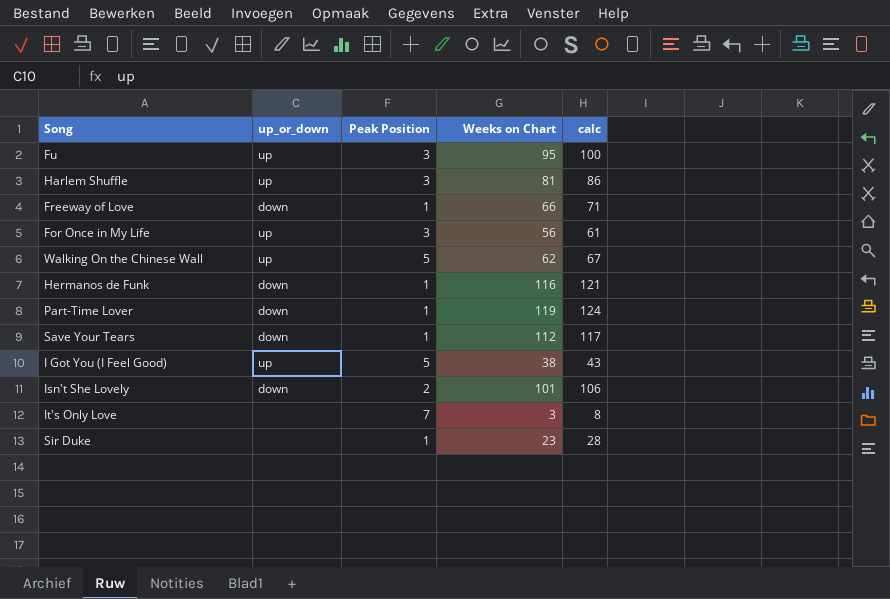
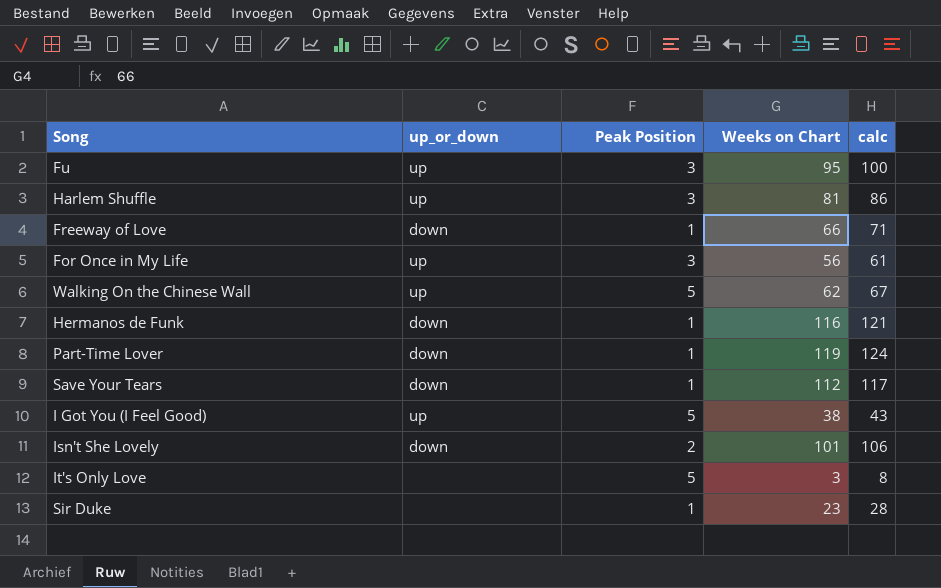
It's Only Love | Peak Position: 7 -> 5

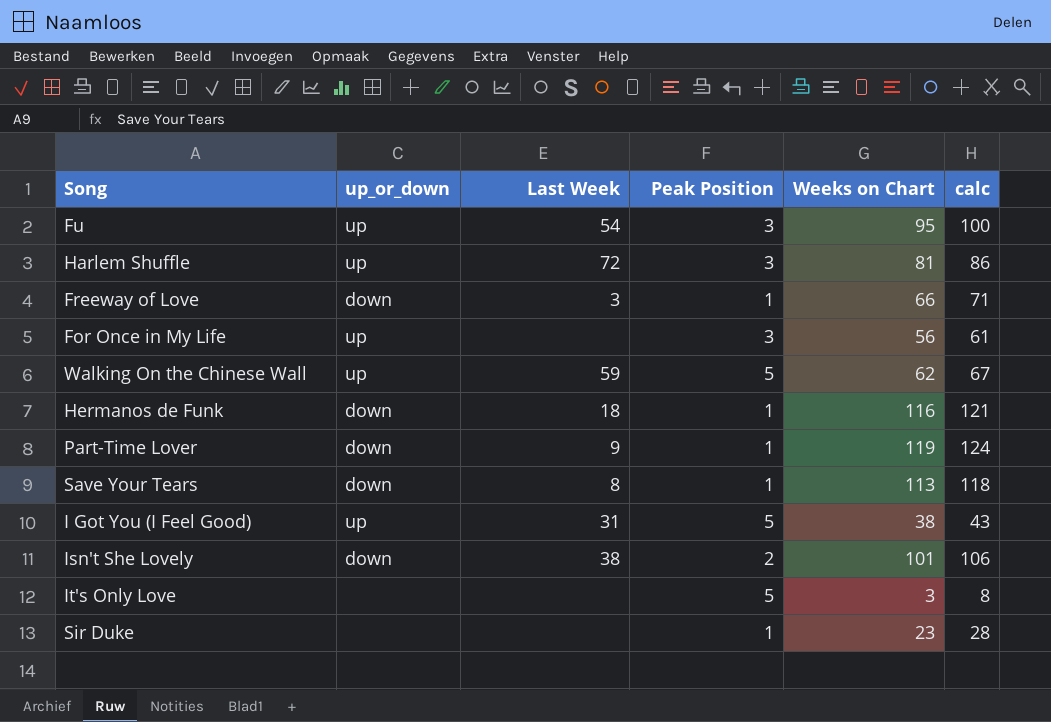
column Last Week | position: none -> 3
Save Your Tears | Weeks on Chart: 112 -> 113
Save Your Tears | calc: 117 -> 118

